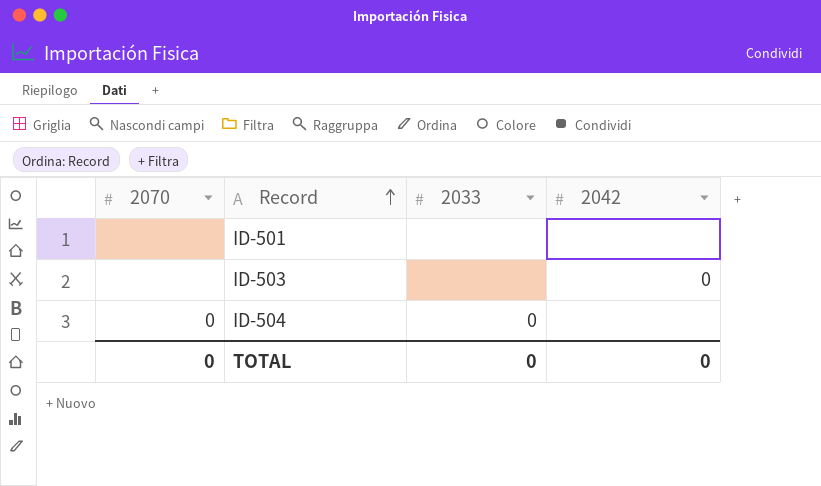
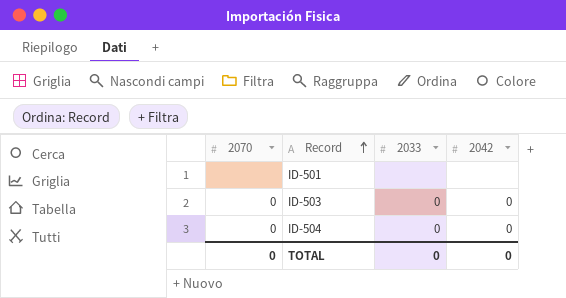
ID-503 | 2070: none -> 0
ID-503 | 2033: none -> 0
ID-504 | 2042: none -> 0

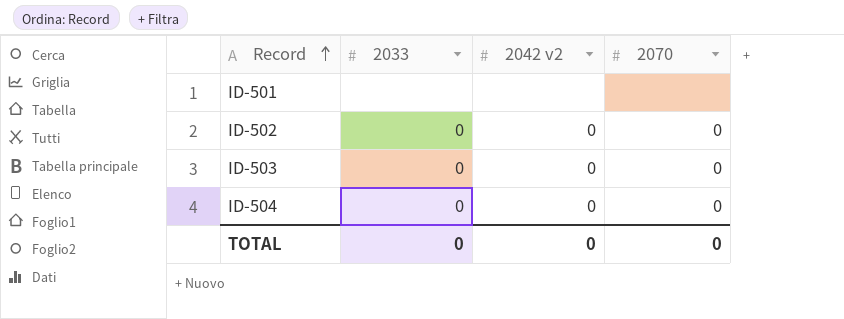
column name: 2042 -> 2042 v2
column 2070 | position: 1 -> 4
row ID-502: none -> 0 | 0 | 0

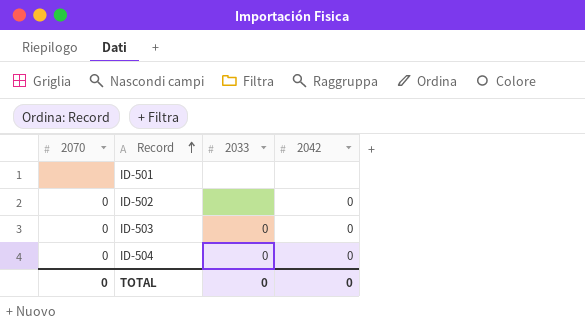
column 2070 | position: 4 -> 1
column name: 2042 v2 -> 2042
ID-502 | 2033: 0 -> none

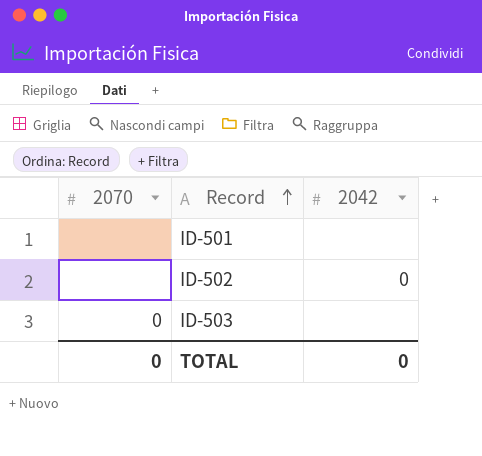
column 2033 | position: 3 -> none
row ID-504: 0 | 0 | 0 -> none
ID-502 | 2070: 0 -> none
ID-503 | 2042: 0 -> none

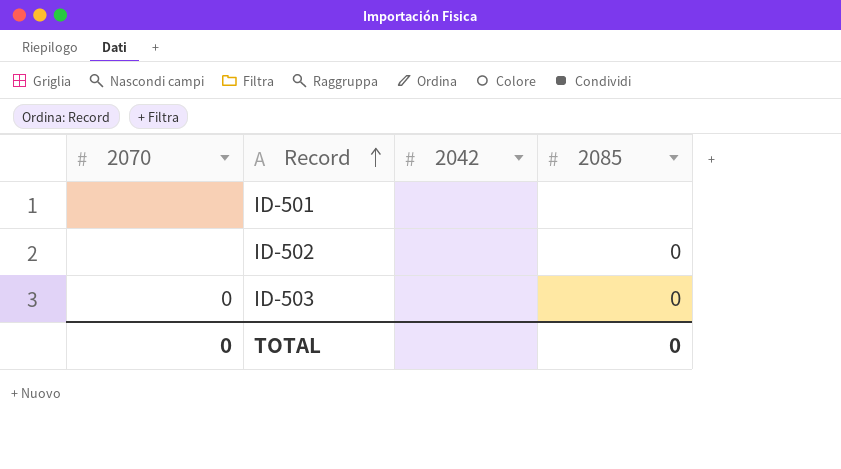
column 2085 | position: none -> 4
ID-502 | 2042: 0 -> none
TOTAL | 2042: 0 -> none

